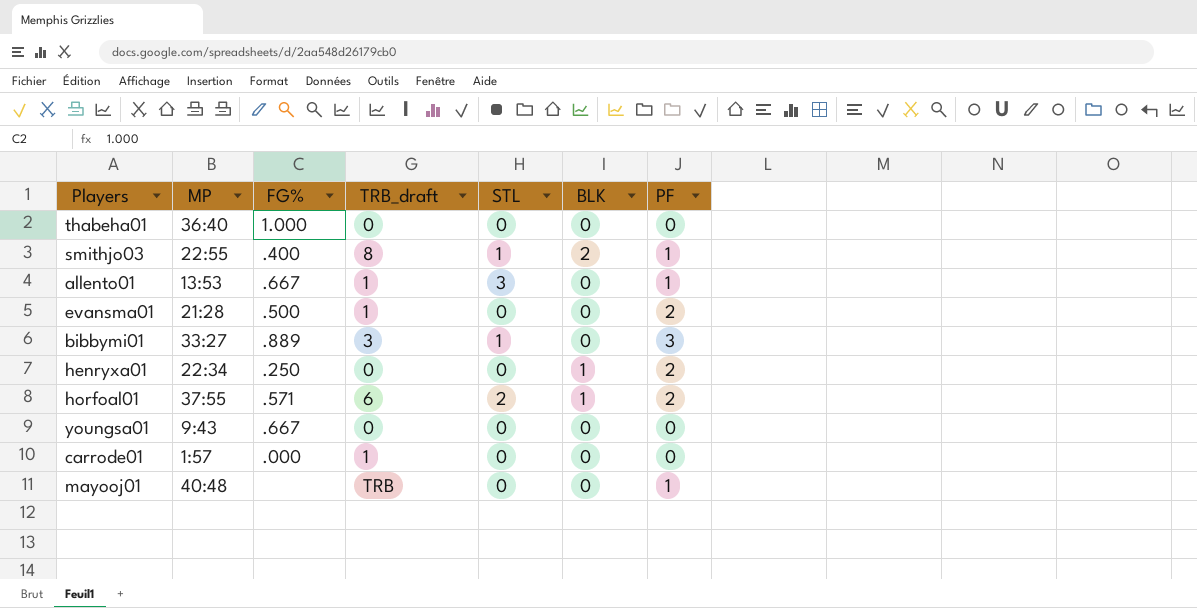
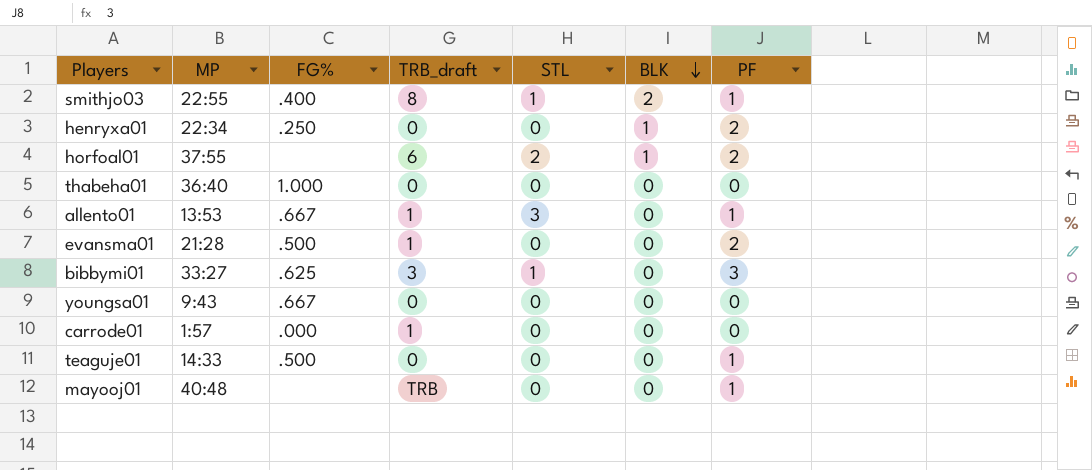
row order: none -> BLK descending
horfoal01 | FG%: .571 -> none
bibbymi01 | FG%: .889 -> .625
row teaguje01: none -> 14:33 | .500 | 0 | 0 | 0 | 1

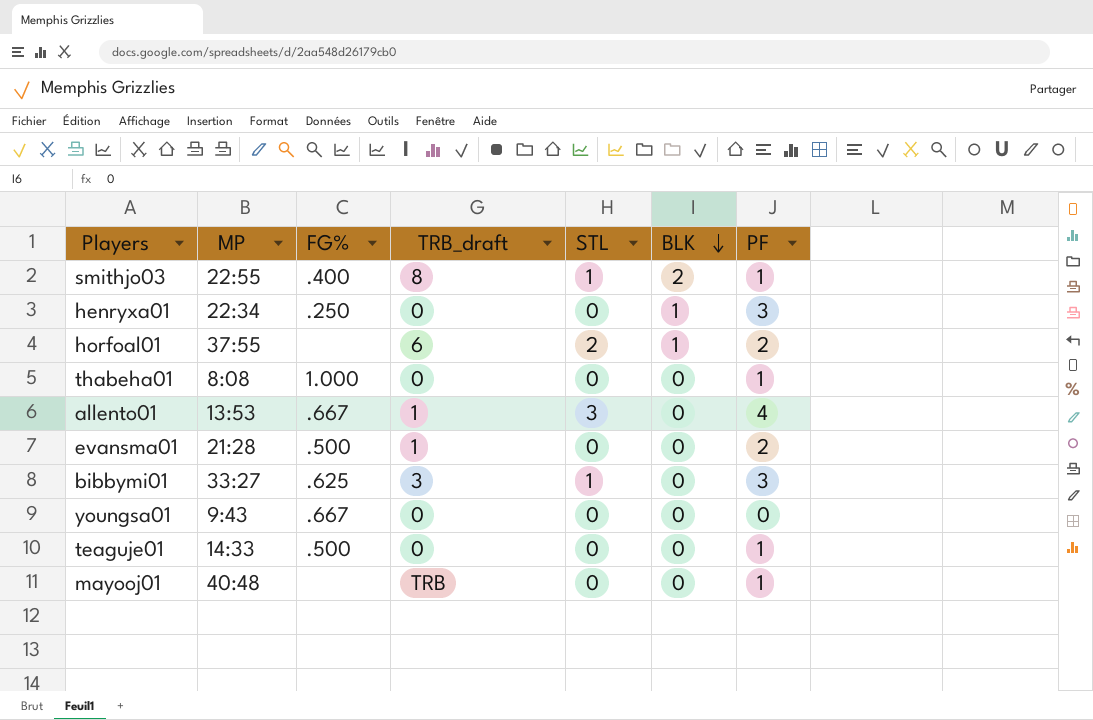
row carrode01: 1:57 | .000 | 1 | 0 | 0 | 0 -> none
henryxa01 | PF: 2 -> 3
thabeha01 | MP: 36:40 -> 8:08
thabeha01 | PF: 0 -> 1
allento01 | PF: 1 -> 4

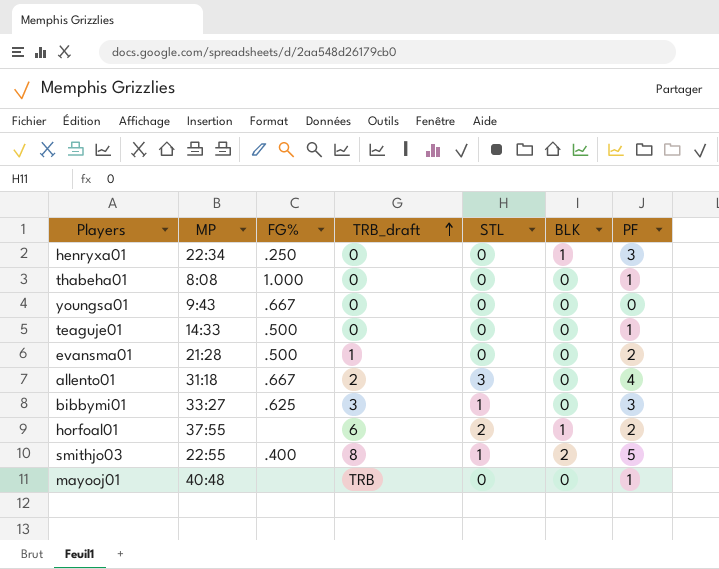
row order: BLK descending -> TRB_draft ascending
allento01 | MP: 13:53 -> 31:18
allento01 | TRB_draft: 1 -> 2
smithjo03 | PF: 1 -> 5

